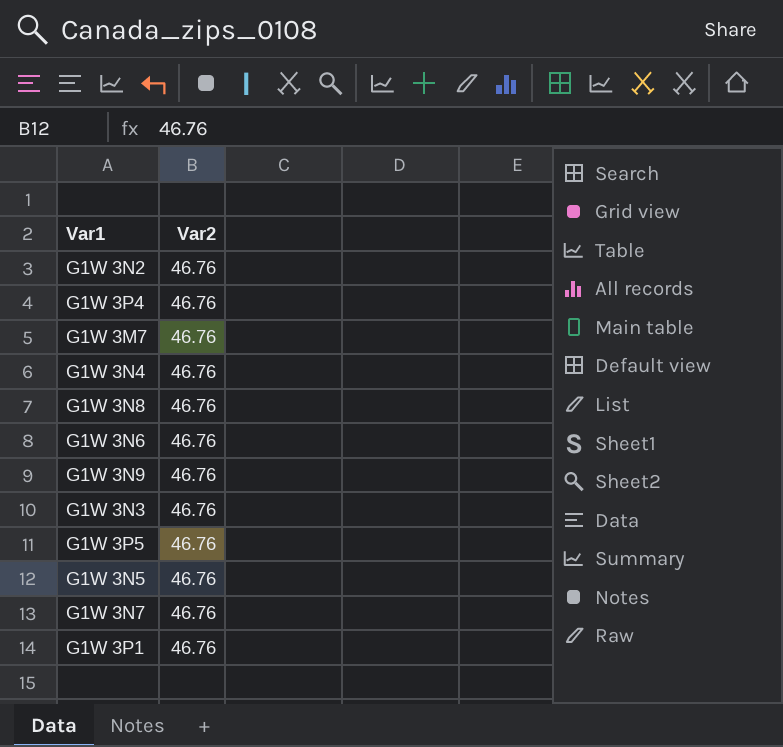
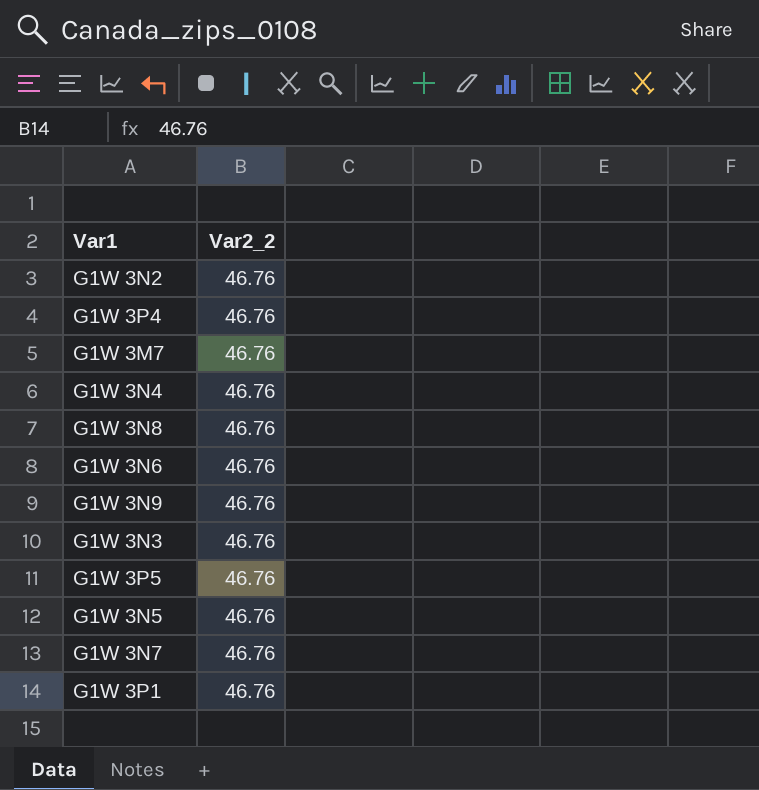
column name: Var2 -> Var2_2

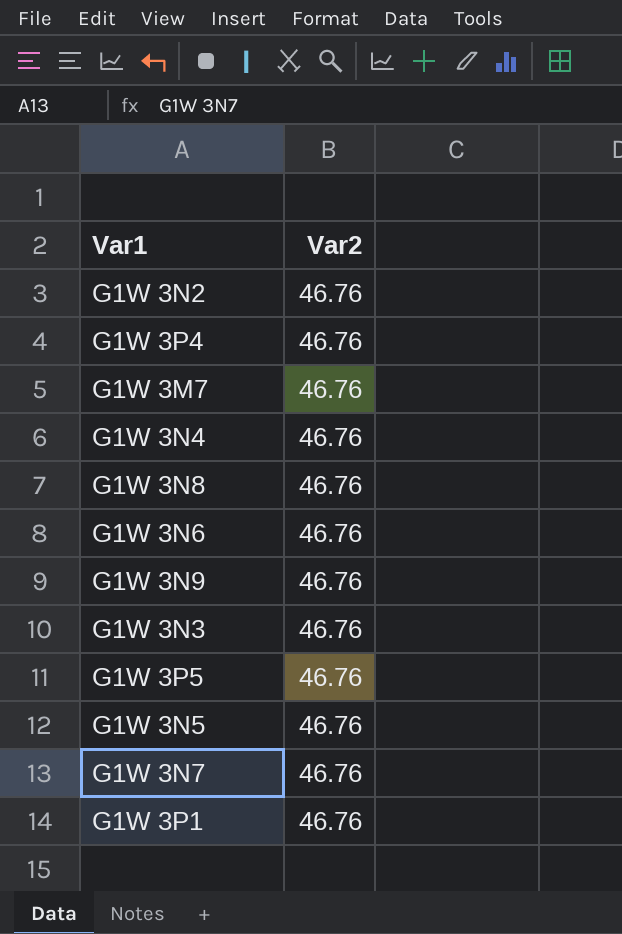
column name: Var2_2 -> Var2

